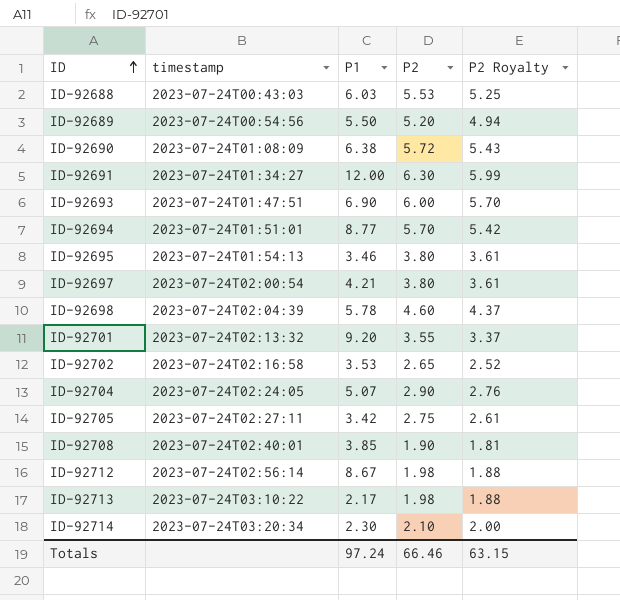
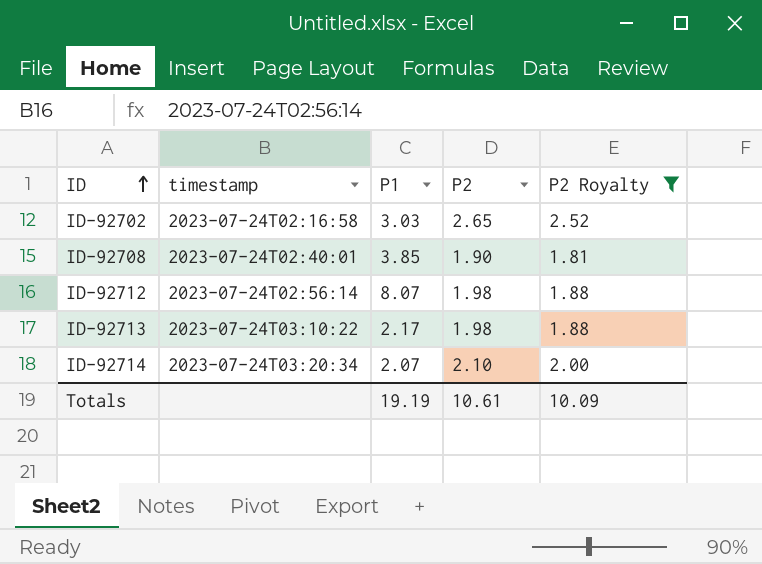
filter: none -> P2 Royalty <= 2.52
ID-92702 | P1: 3.53 -> 3.03
ID-92712 | P1: 8.67 -> 8.07
ID-92714 | P1: 2.30 -> 2.07
Totals | P1: 97.24 -> 19.19
Totals | P2: 66.46 -> 10.61
Totals | P2 Royalty: 63.15 -> 10.09

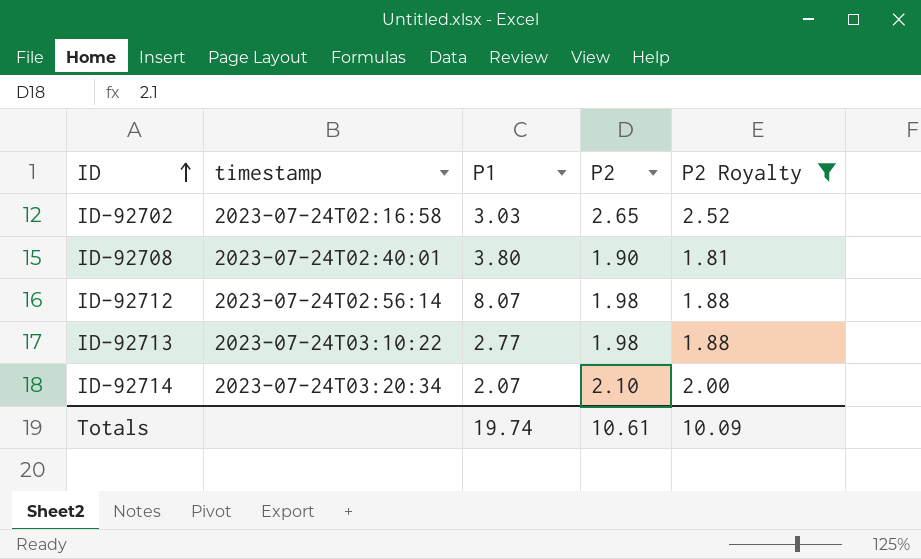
ID-92708 | P1: 3.85 -> 3.80
ID-92713 | P1: 2.17 -> 2.77
Totals | P1: 19.19 -> 19.74

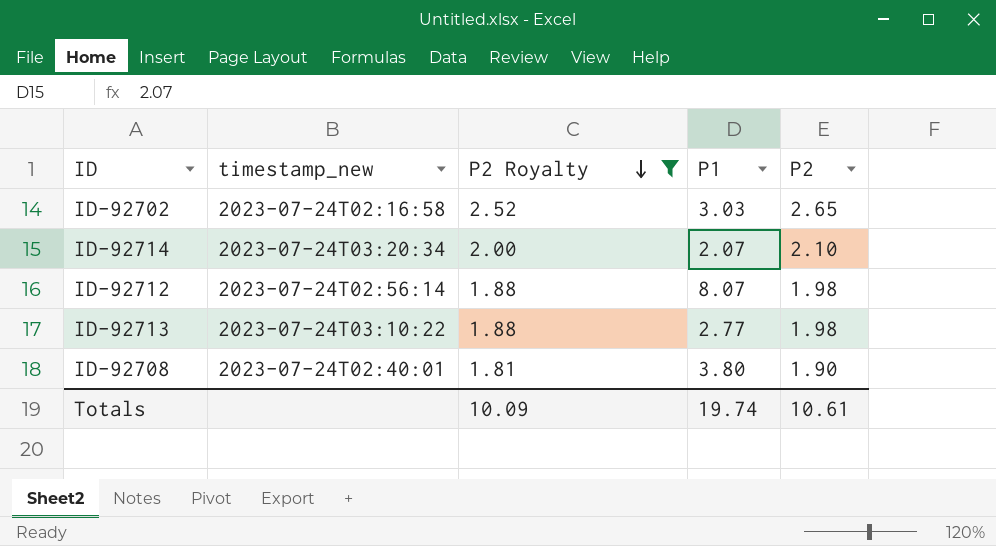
row order: ID ascending -> P2 Royalty descending
column name: timestamp -> timestamp_new
column P2 Royalty | position: 5 -> 3

